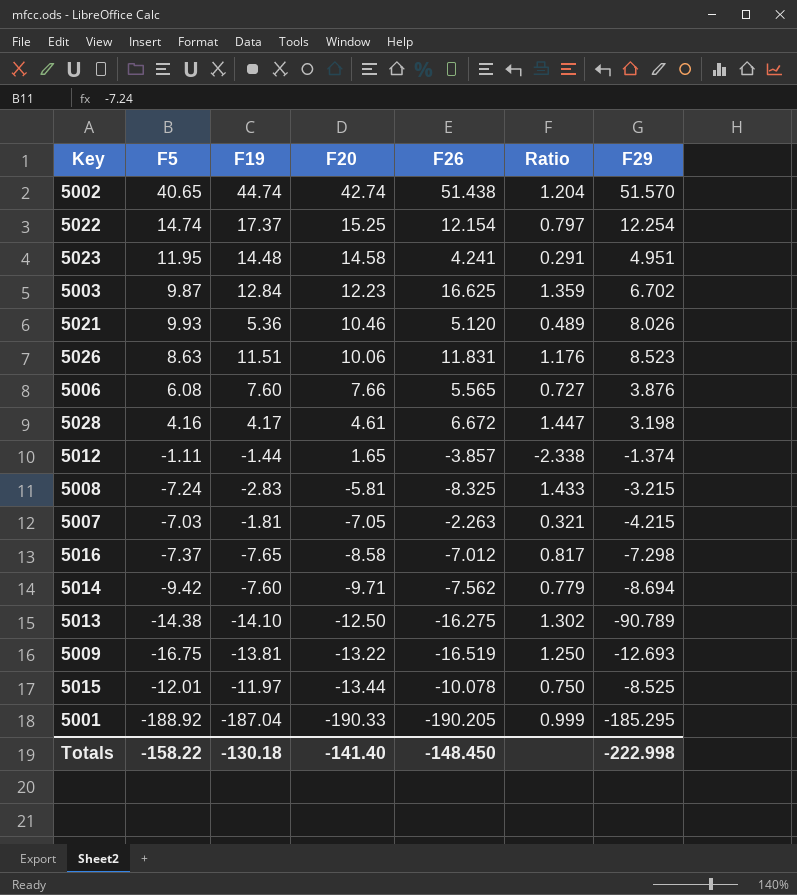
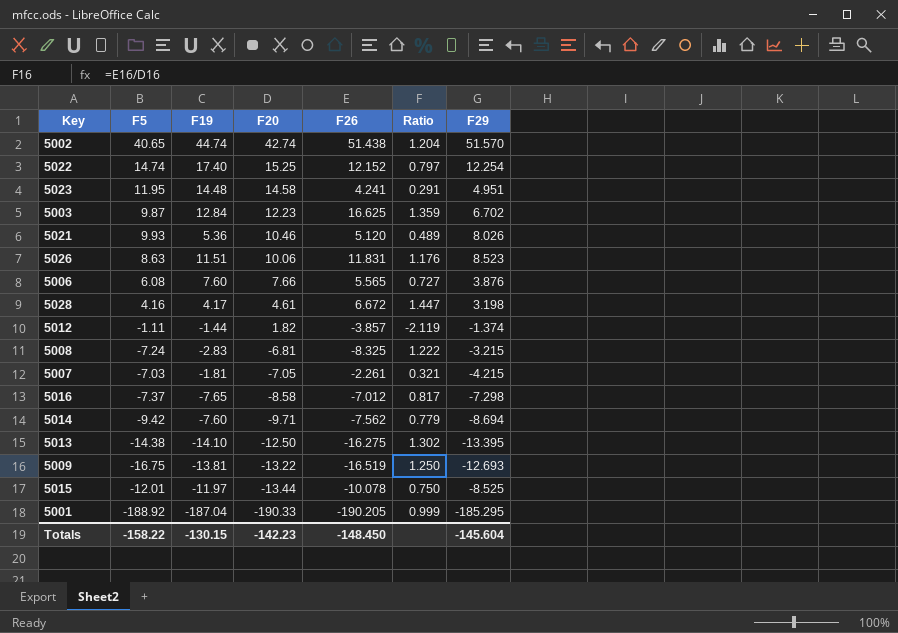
5022 | F19: 17.37 -> 17.40
5022 | F26: 12.154 -> 12.152
5012 | F20: 1.65 -> 1.82
5012 | Ratio: -2.338 -> -2.119
5008 | F20: -5.81 -> -6.81
5008 | Ratio: 1.433 -> 1.222
5007 | F26: -2.263 -> -2.261
5013 | F29: -90.789 -> -13.395
Totals | F19: -130.18 -> -130.15
Totals | F20: -141.40 -> -142.23
Totals | F29: -222.998 -> -145.604

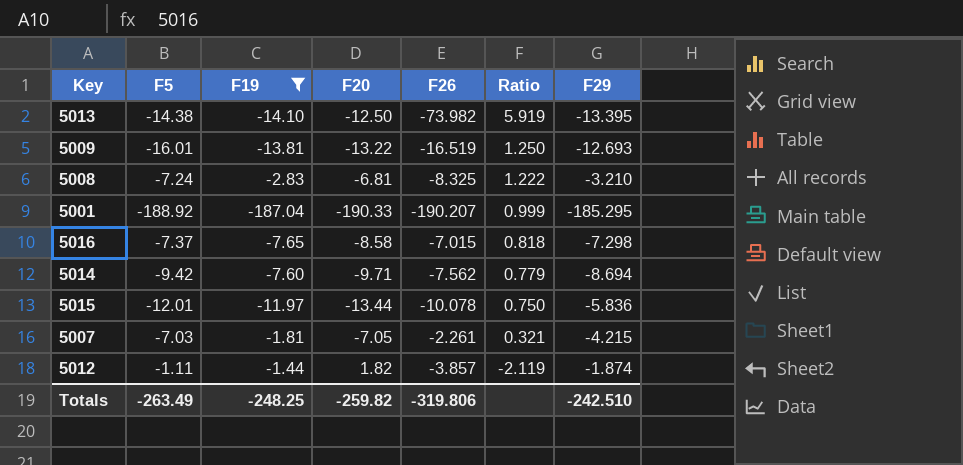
filter: none -> F19 <= -1.44
row order: F20 descending -> Ratio descending
5013 | F26: -16.275 -> -73.982
5013 | Ratio: 1.302 -> 5.919
5009 | F5: -16.75 -> -16.01
5008 | F29: -3.215 -> -3.210
5001 | F26: -190.205 -> -190.207
5016 | F26: -7.012 -> -7.015
5016 | Ratio: 0.817 -> 0.818
5015 | F29: -8.525 -> -5.836
5012 | F29: -1.374 -> -1.874
Totals | F5: -158.22 -> -263.49
Totals | F19: -130.15 -> -248.25
Totals | F20: -142.23 -> -259.82
Totals | F26: -148.450 -> -319.806
Totals | F29: -145.604 -> -242.510

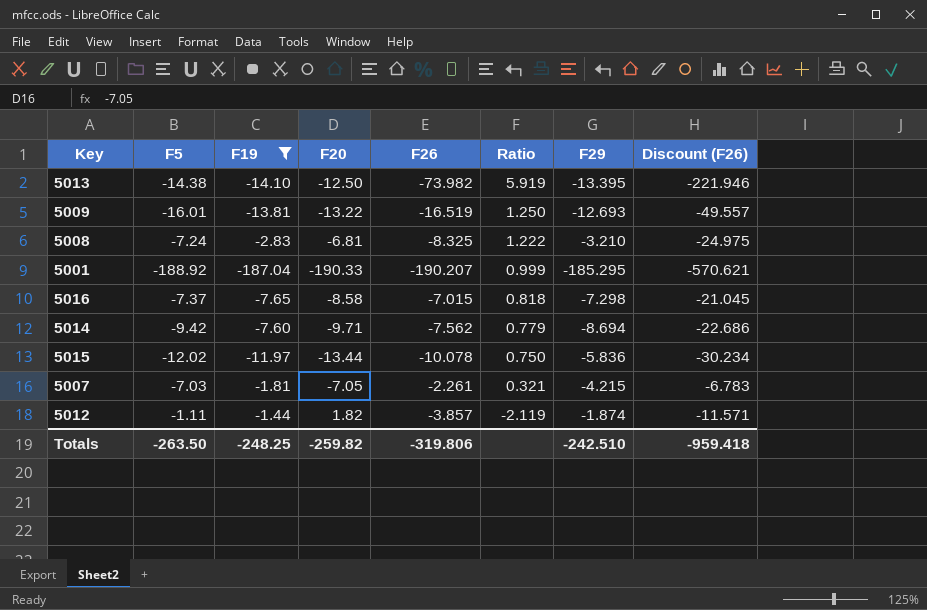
column Discount (F26) | formula: none -> [F26] * 3
5015 | F5: -12.01 -> -12.02
Totals | F5: -263.49 -> -263.50

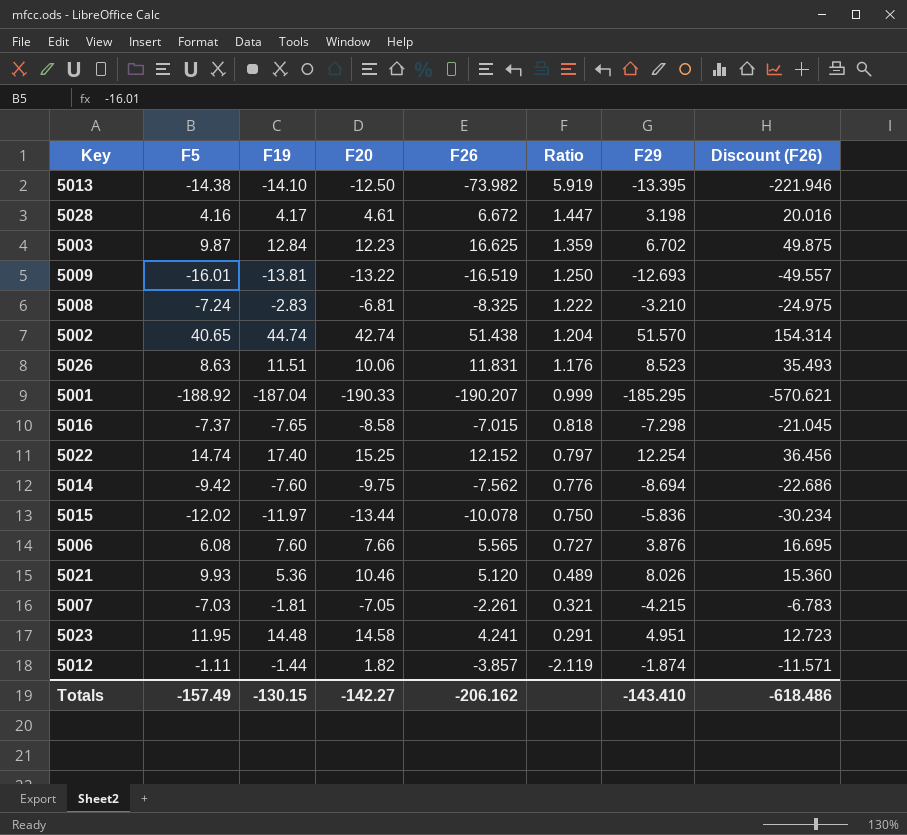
filter: F19 <= -1.44 -> none
5014 | F20: -9.71 -> -9.75
5014 | Ratio: 0.779 -> 0.776
Totals | F5: -263.50 -> -157.49
Totals | F19: -248.25 -> -130.15
Totals | F20: -259.82 -> -142.27
Totals | F26: -319.806 -> -206.162
Totals | F29: -242.510 -> -143.410
Totals | Discount (F26): -959.418 -> -618.486

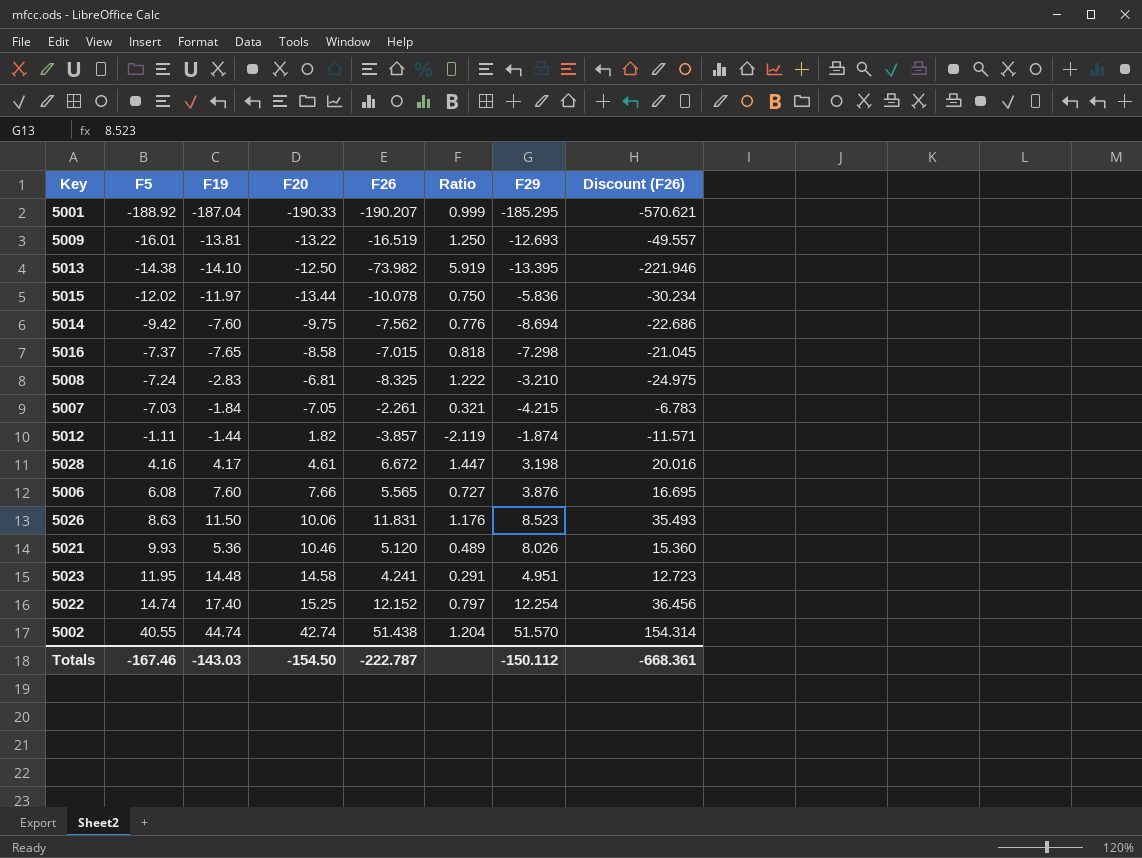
row order: Ratio descending -> F5 ascending
row 5003: 9.87 | 12.84 | 12.23 | 16.625 | 1.359 | 6.702 | 49.875 -> none
5007 | F19: -1.81 -> -1.84
5026 | F19: 11.51 -> 11.50
5002 | F5: 40.65 -> 40.55
Totals | F5: -157.49 -> -167.46
Totals | F19: -130.15 -> -143.03
Totals | F20: -142.27 -> -154.50
Totals | F26: -206.162 -> -222.787
Totals | F29: -143.410 -> -150.112
Totals | Discount (F26): -618.486 -> -668.361

